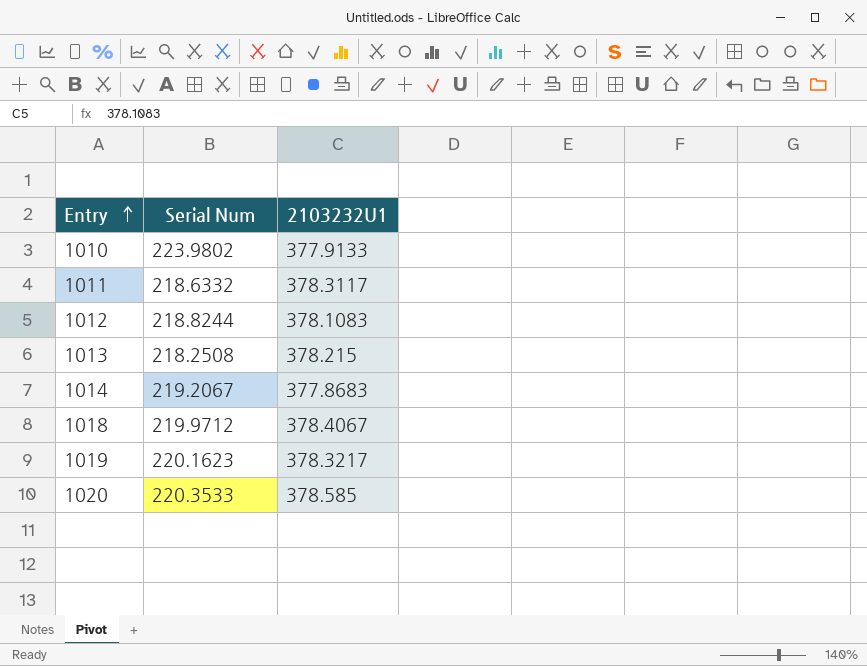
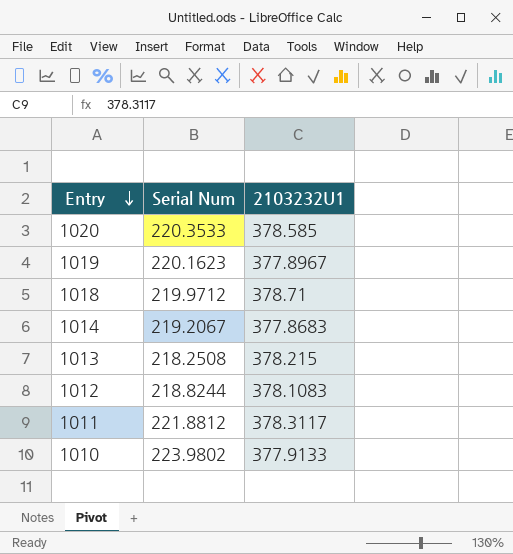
row order: Entry ascending -> Entry descending
1019 | 2103232U1: 378.3217 -> 377.8967
1018 | 2103232U1: 378.4067 -> 378.71
1011 | Serial Num: 218.6332 -> 221.8812

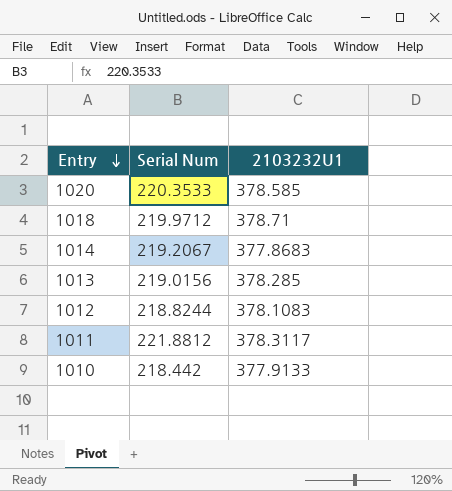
row 1019: 220.1623 | 377.8967 -> none
1013 | Serial Num: 218.2508 -> 219.0156
1013 | 2103232U1: 378.215 -> 378.285
1010 | Serial Num: 223.9802 -> 218.442

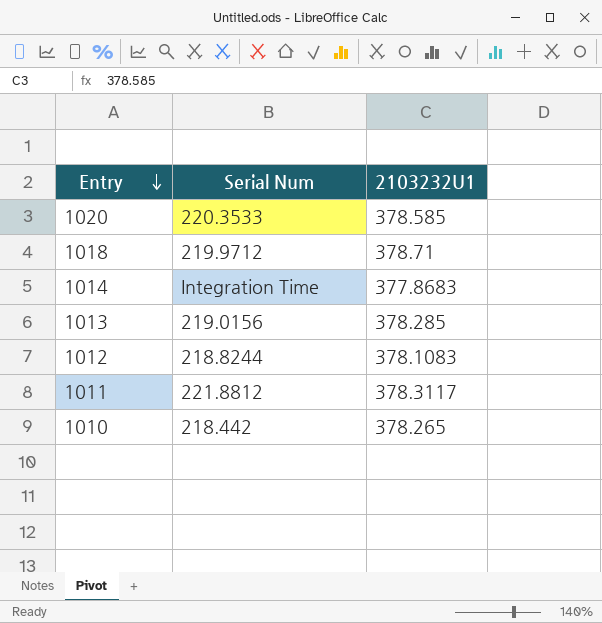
1014 | Serial Num: 219.2067 -> Integration Time
1010 | 2103232U1: 377.9133 -> 378.265

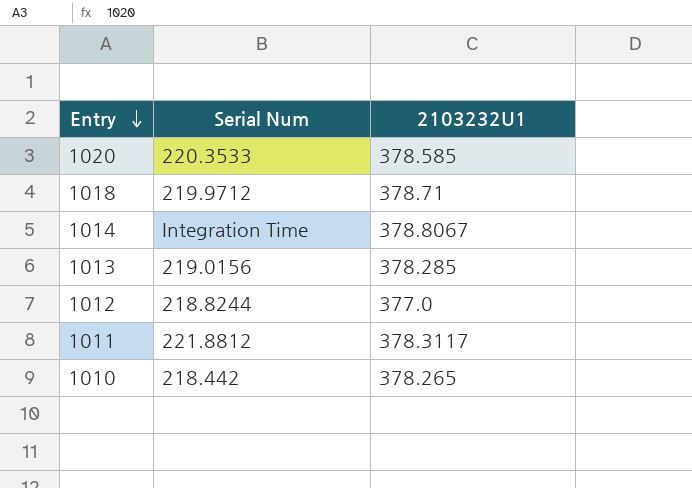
1014 | 2103232U1: 377.8683 -> 378.8067
1012 | 2103232U1: 378.1083 -> 377.0

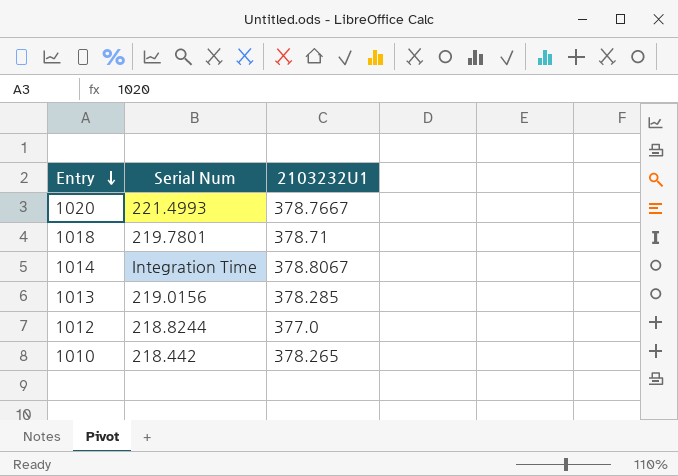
row 1011: 221.8812 | 378.3117 -> none
1020 | Serial Num: 220.3533 -> 221.4993
1020 | 2103232U1: 378.585 -> 378.7667
1018 | Serial Num: 219.9712 -> 219.7801

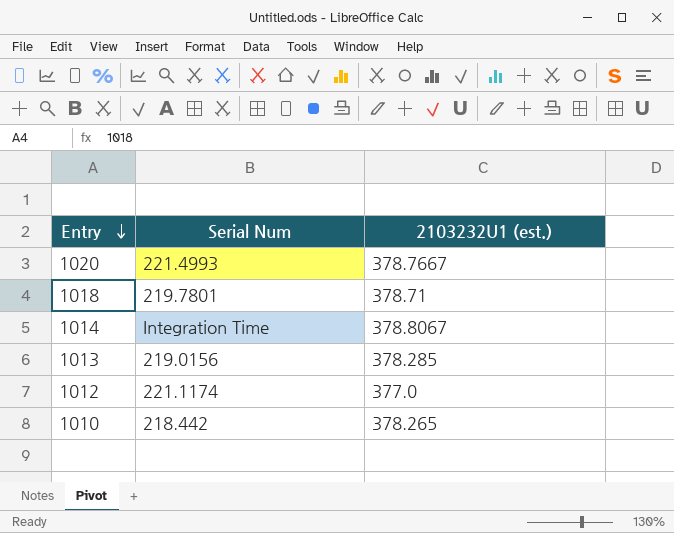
column name: 2103232U1 -> 2103232U1 (est.)
1012 | Serial Num: 218.8244 -> 221.1174

